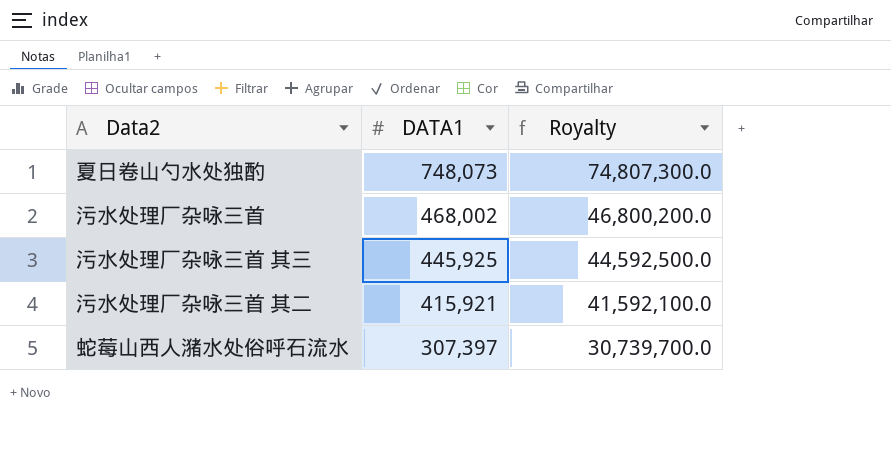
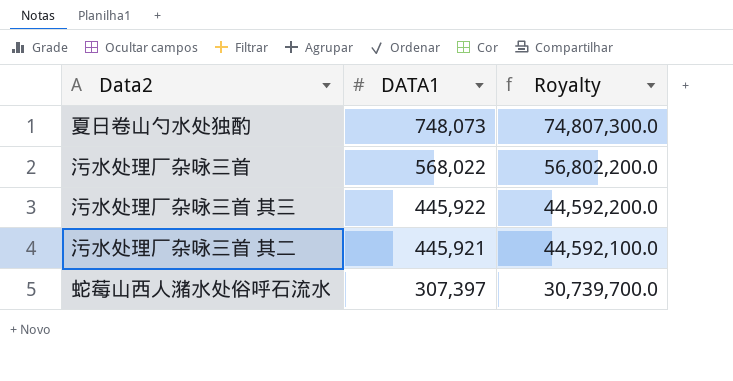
污水处理厂杂咏三首 | DATA1: 468,002 -> 568,022
污水处理厂杂咏三首 | Royalty: 46,800,200.0 -> 56,802,200.0
污水处理厂杂咏三首 其三 | DATA1: 445,925 -> 445,922
污水处理厂杂咏三首 其三 | Royalty: 44,592,500.0 -> 44,592,200.0
污水处理厂杂咏三首 其二 | DATA1: 415,921 -> 445,921
污水处理厂杂咏三首 其二 | Royalty: 41,592,100.0 -> 44,592,100.0

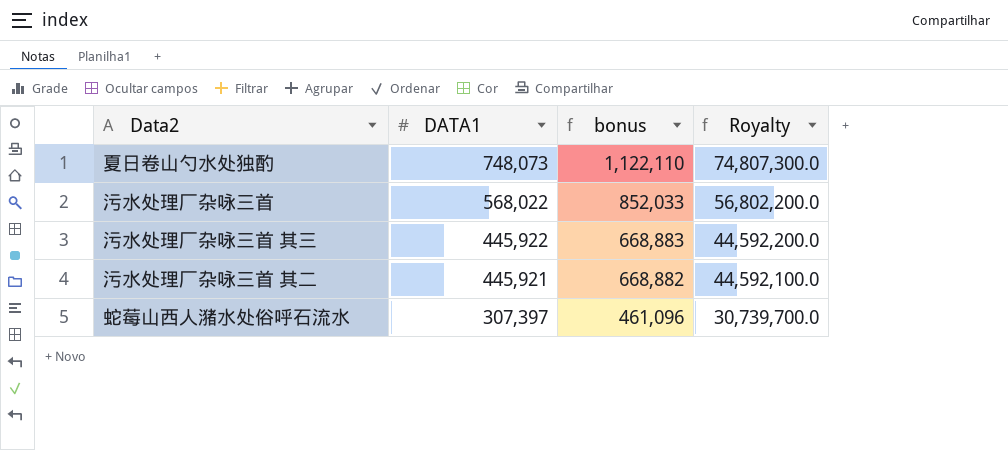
column bonus | formula: none -> [DATA1] * 1.5

